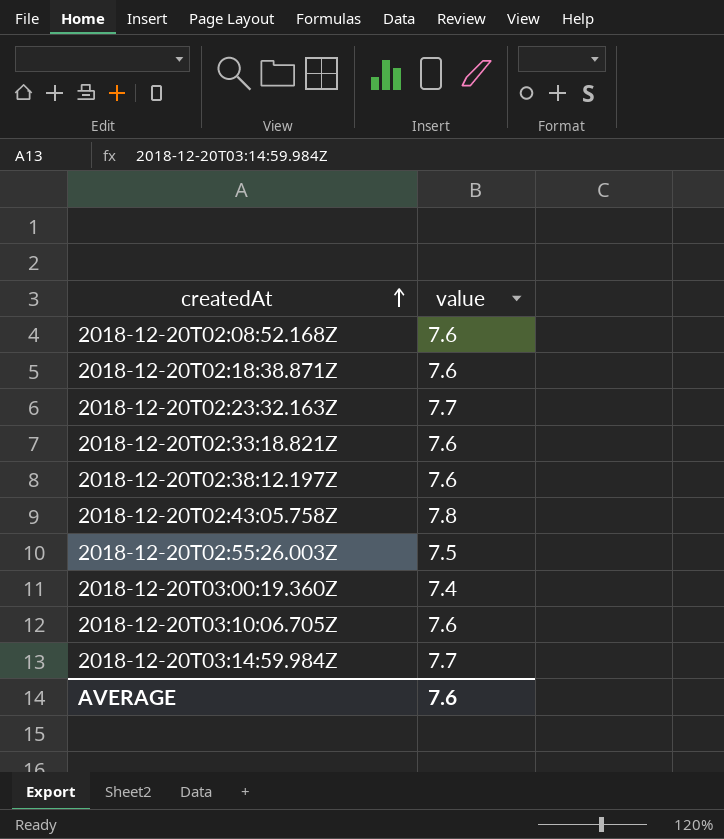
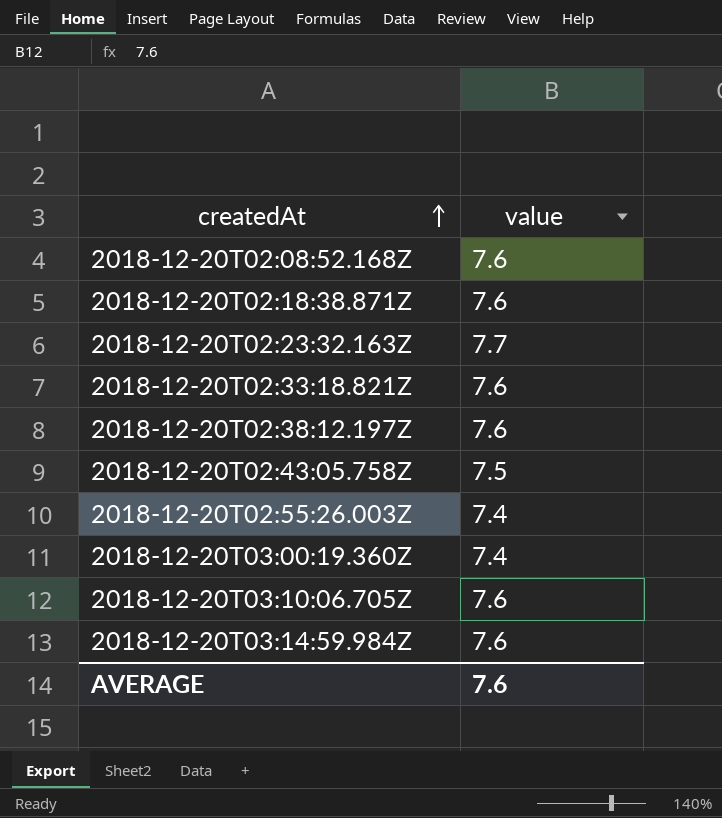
2018-12-20T02:43:05.758Z | value: 7.8 -> 7.5
2018-12-20T02:55:26.003Z | value: 7.5 -> 7.4
2018-12-20T03:14:59.984Z | value: 7.7 -> 7.6

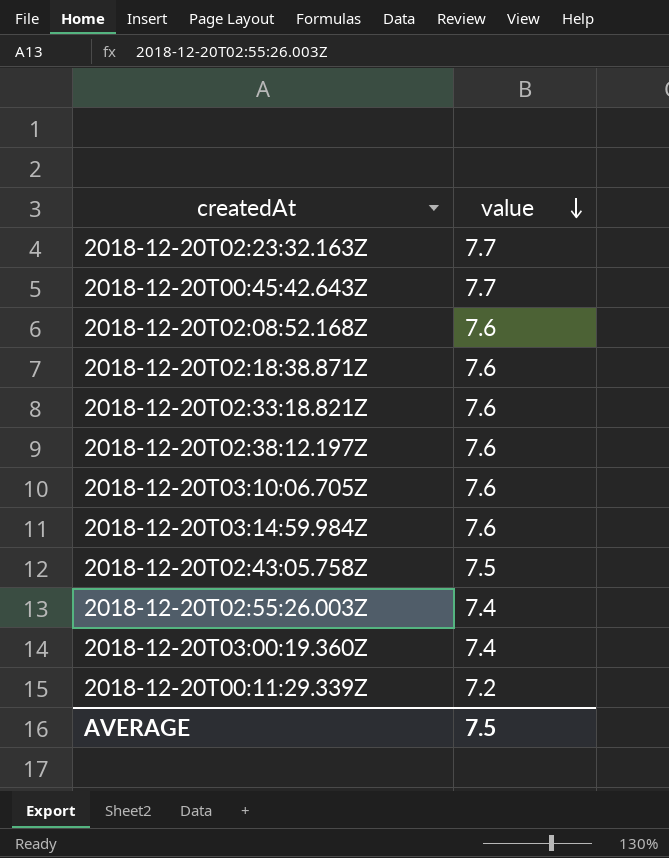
row order: createdAt ascending -> value descending
row 2018-12-20T00:45:42.643Z: none -> 7.7
row 2018-12-20T00:11:29.339Z: none -> 7.2
AVERAGE | value: 7.6 -> 7.5

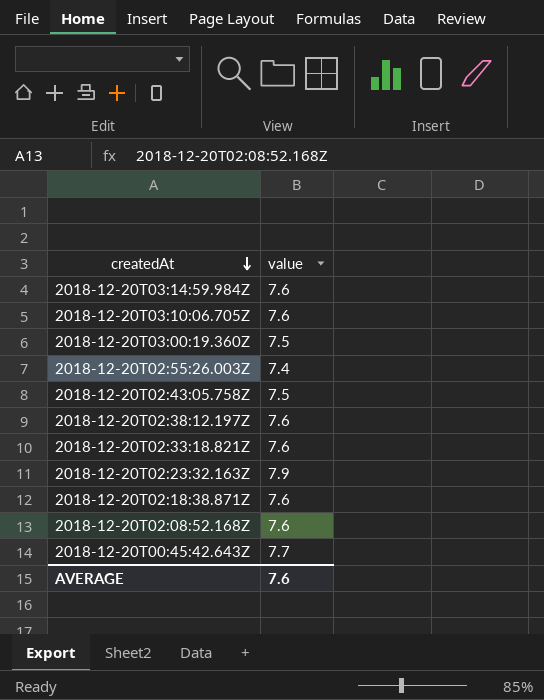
row order: value descending -> createdAt descending
row 2018-12-20T00:11:29.339Z: 7.2 -> none
2018-12-20T03:00:19.360Z | value: 7.4 -> 7.5
2018-12-20T02:23:32.163Z | value: 7.7 -> 7.9
AVERAGE | value: 7.5 -> 7.6

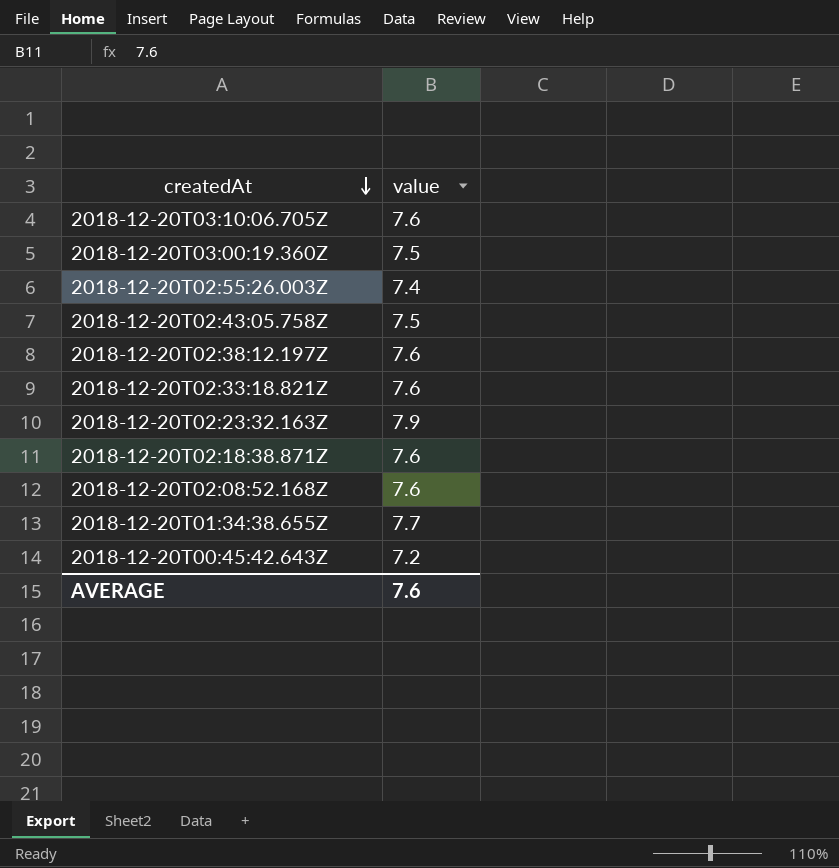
row 2018-12-20T03:14:59.984Z: 7.6 -> none
row 2018-12-20T01:34:38.655Z: none -> 7.7
2018-12-20T00:45:42.643Z | value: 7.7 -> 7.2

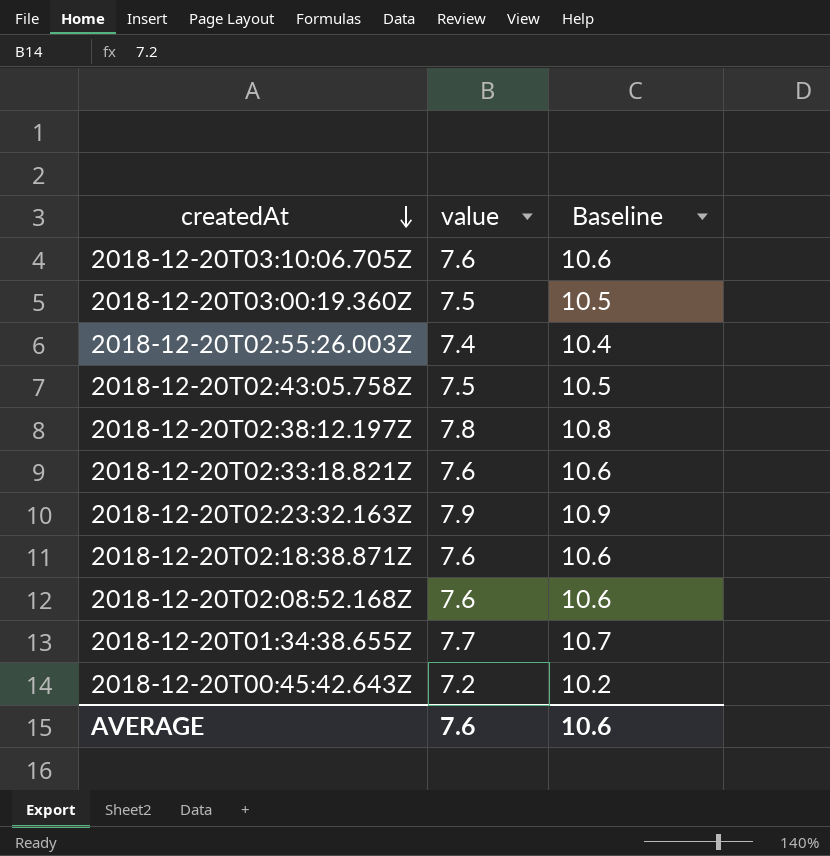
column Baseline | formula: none -> [value] + 3
2018-12-20T02:38:12.197Z | value: 7.6 -> 7.8

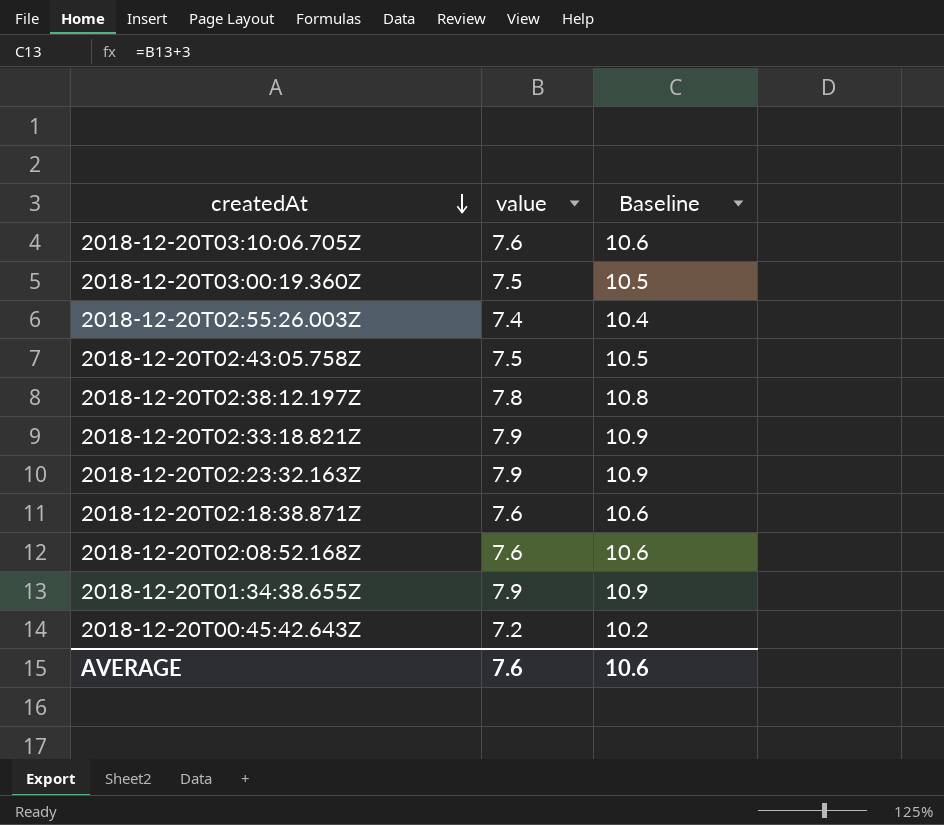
2018-12-20T02:33:18.821Z | value: 7.6 -> 7.9
2018-12-20T02:33:18.821Z | Baseline: 10.6 -> 10.9
2018-12-20T01:34:38.655Z | value: 7.7 -> 7.9
2018-12-20T01:34:38.655Z | Baseline: 10.7 -> 10.9

